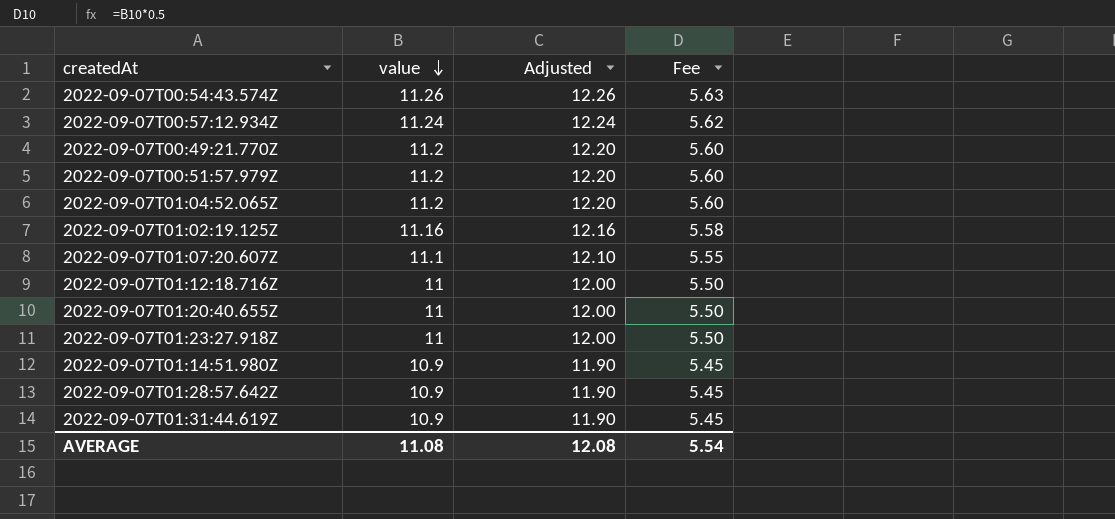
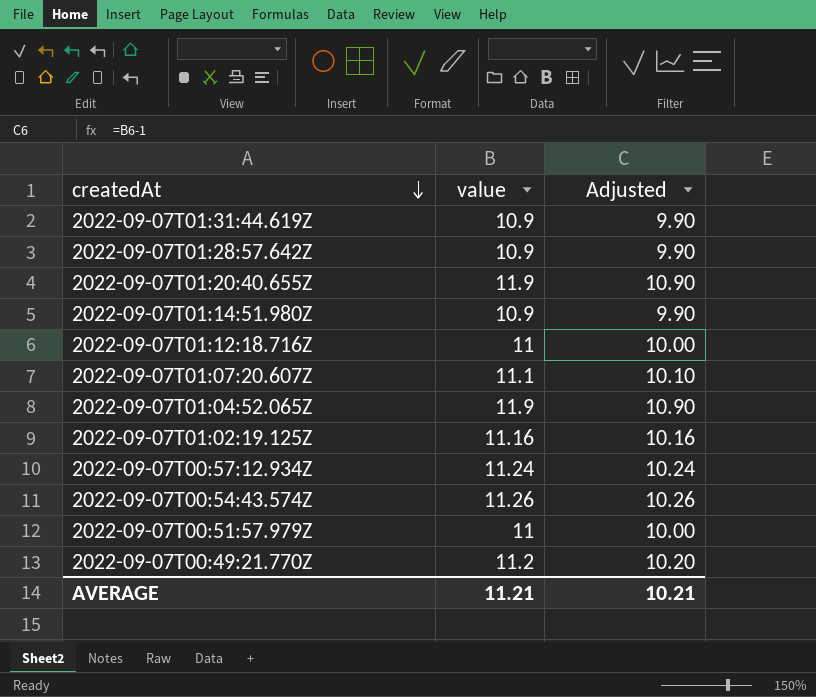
row order: value descending -> createdAt descending
column Fee | formula: [value] * 0.5 -> none
column Adjusted | formula: [value] + 1 -> [value] - 1
row 2022-09-07T01:23:27.918Z: 11 | 12.00 | 5.50 -> none
2022-09-07T01:20:40.655Z | value: 11 -> 11.9
2022-09-07T01:04:52.065Z | value: 11.2 -> 11.9
2022-09-07T00:51:57.979Z | value: 11.2 -> 11
AVERAGE | value: 11.08 -> 11.21
AVERAGE | Adjusted: 12.08 -> 10.21

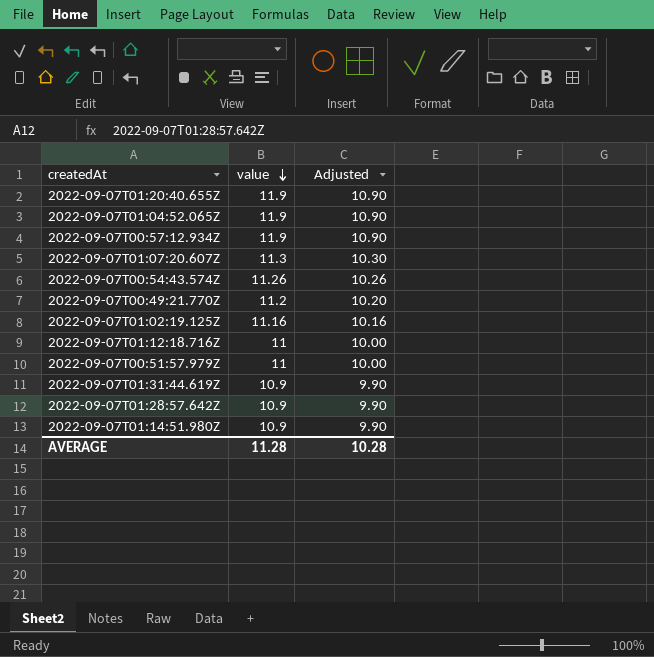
row order: createdAt descending -> value descending
2022-09-07T00:57:12.934Z | value: 11.24 -> 11.9
2022-09-07T00:57:12.934Z | Adjusted: 10.24 -> 10.90
2022-09-07T01:07:20.607Z | value: 11.1 -> 11.3
2022-09-07T01:07:20.607Z | Adjusted: 10.10 -> 10.30
AVERAGE | value: 11.21 -> 11.28
AVERAGE | Adjusted: 10.21 -> 10.28

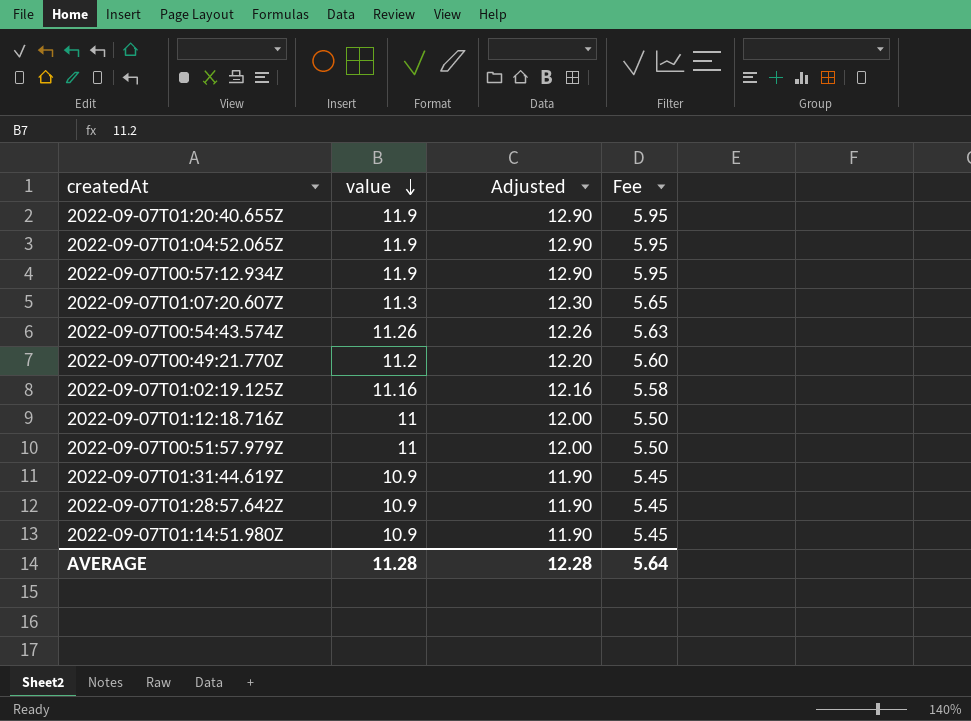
column Adjusted | formula: [value] - 1 -> [value] + 1
column Fee | formula: none -> [value] * 0.5
AVERAGE | Adjusted: 10.28 -> 12.28

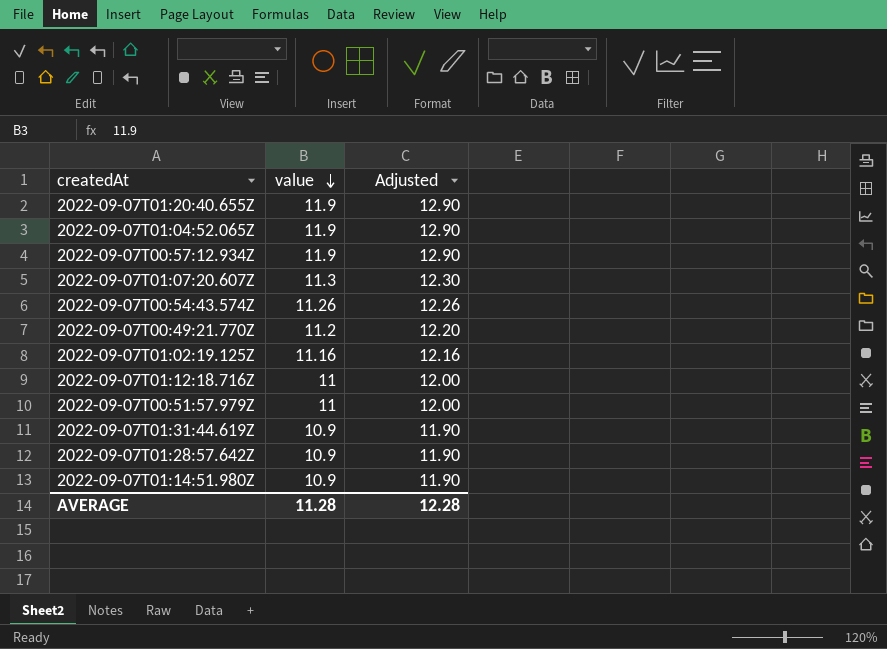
column Fee | formula: [value] * 0.5 -> none

